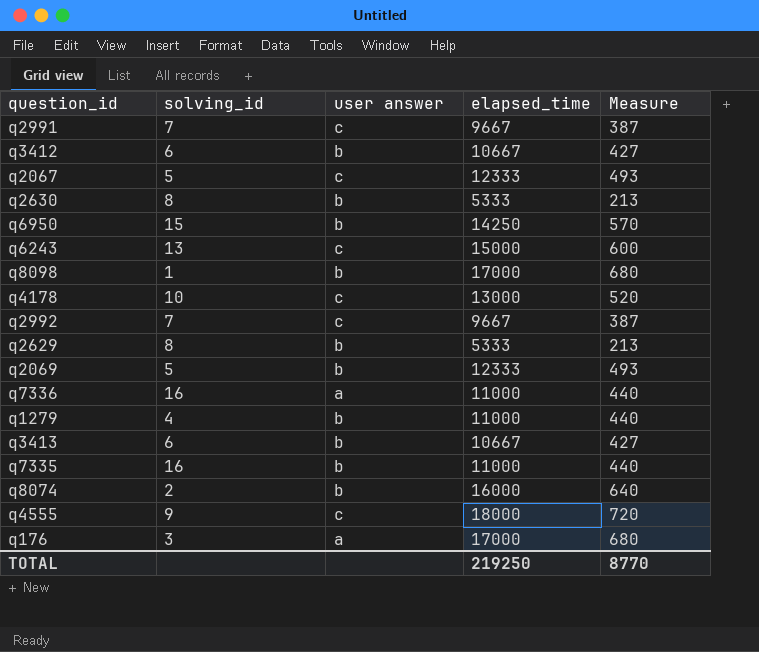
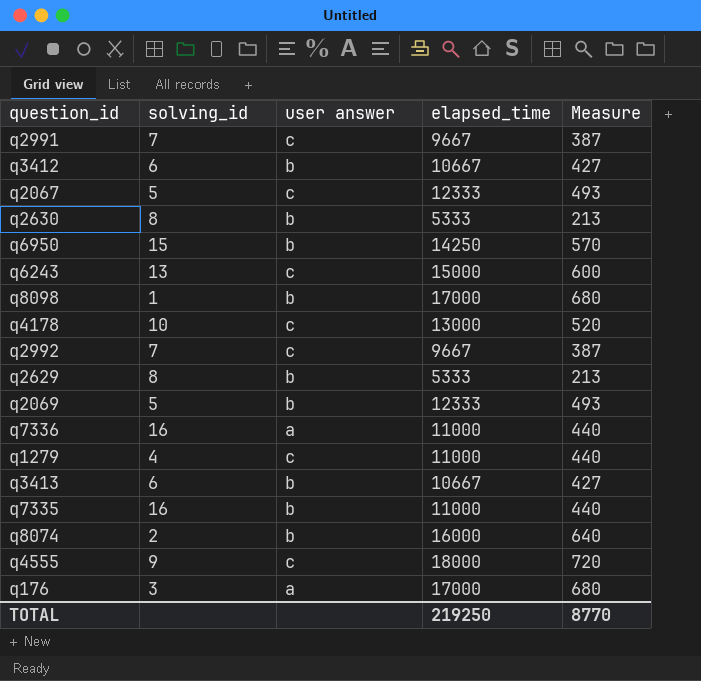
q1279 | user answer: b -> c

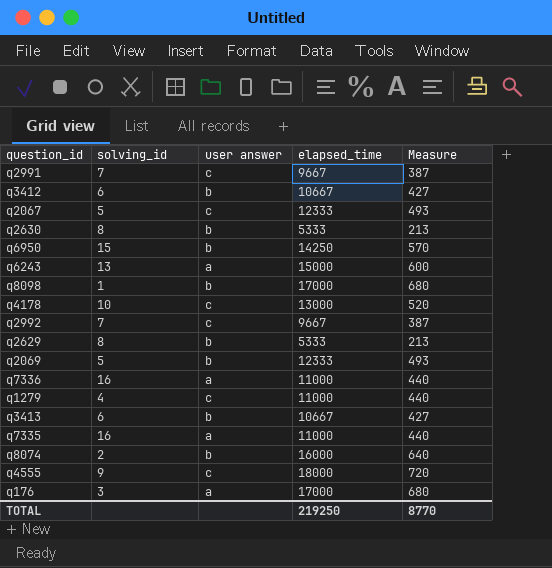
q6243 | user answer: c -> a
q7335 | user answer: b -> a

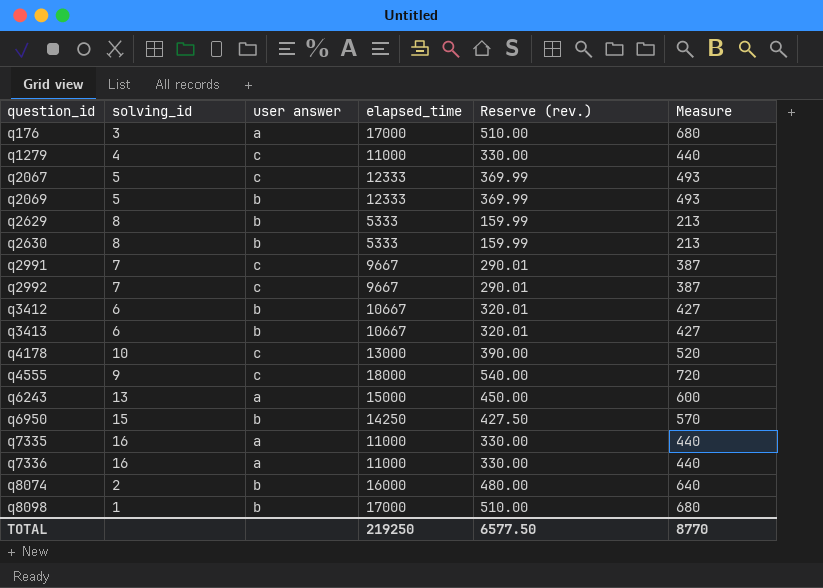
row order: none -> question_id ascending
column Reserve (rev.) | formula: none -> [elapsed_time] * 0.03

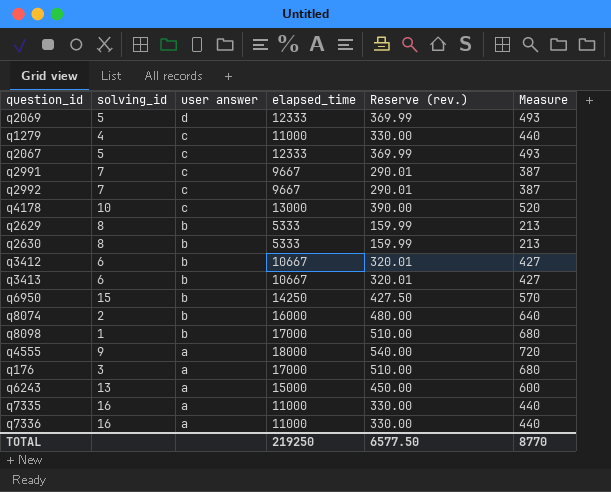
row order: question_id ascending -> user answer descending
q2069 | user answer: b -> d
q4555 | user answer: c -> a

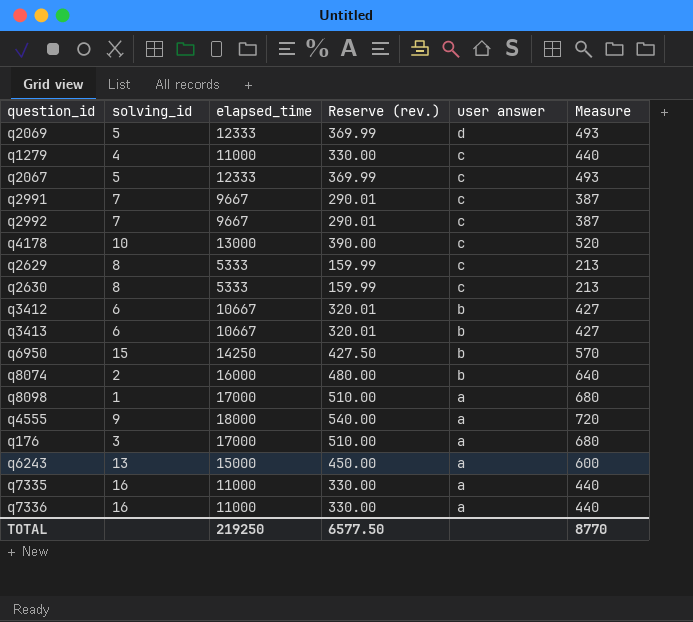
column user answer | position: 3 -> 5
q2629 | user answer: b -> c
q2630 | user answer: b -> c
q8098 | user answer: b -> a

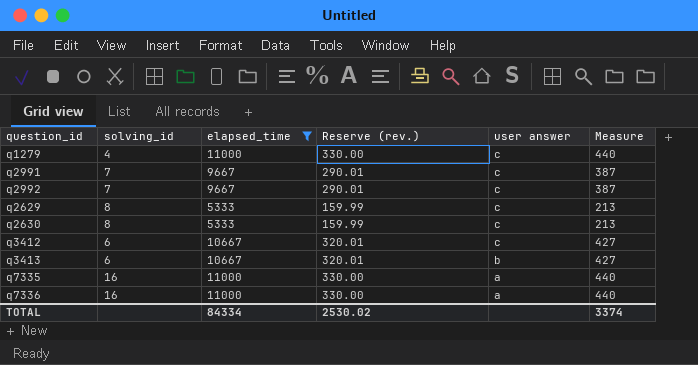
filter: none -> elapsed_time <= 11000
q3412 | user answer: b -> c
TOTAL | elapsed_time: 219250 -> 84334
TOTAL | Reserve (rev.): 6577.50 -> 2530.02
TOTAL | Measure: 8770 -> 3374

